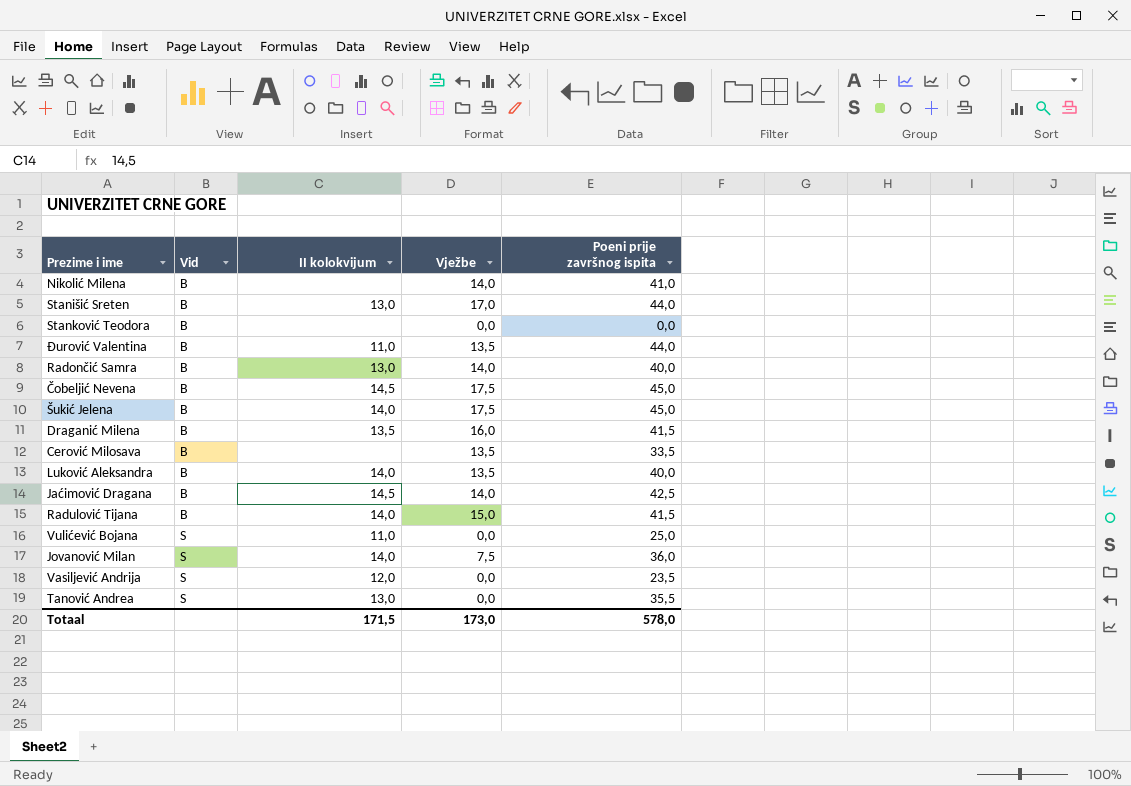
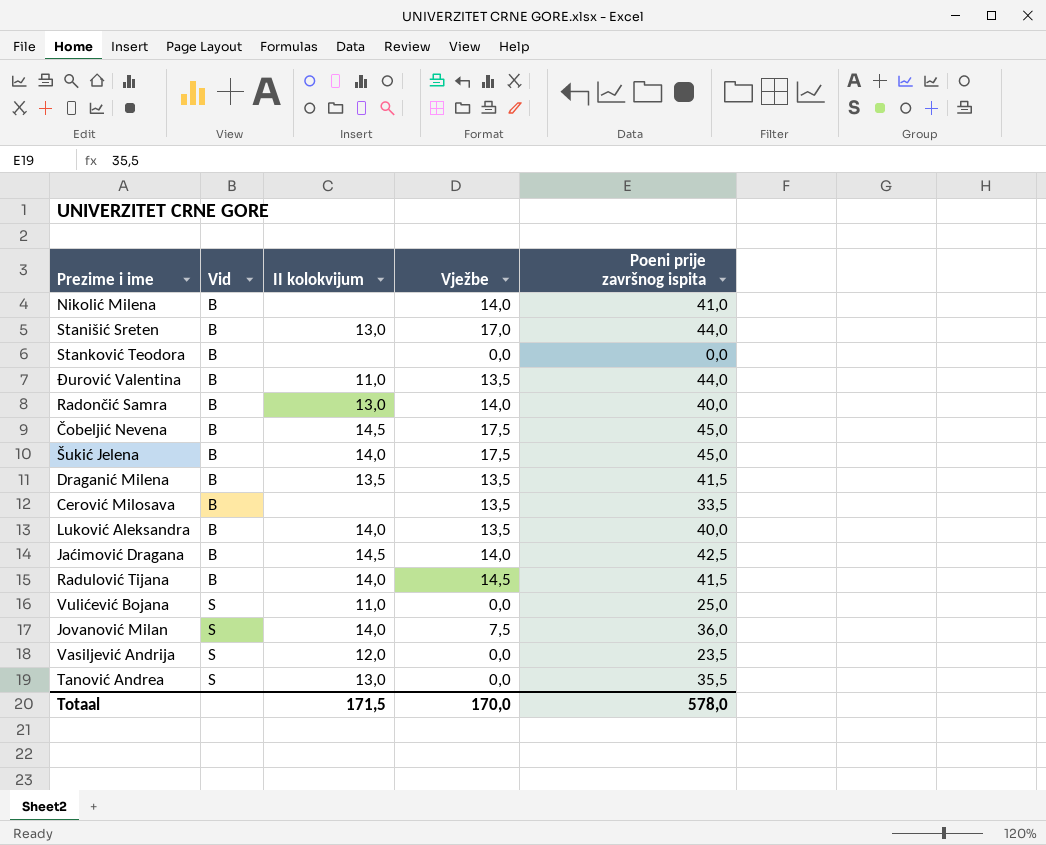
Draganić Milena | Vježbe: 16,0 -> 13,5
Radulović Tijana | Vježbe: 15,0 -> 14,5
Totaal | Vježbe: 173,0 -> 170,0

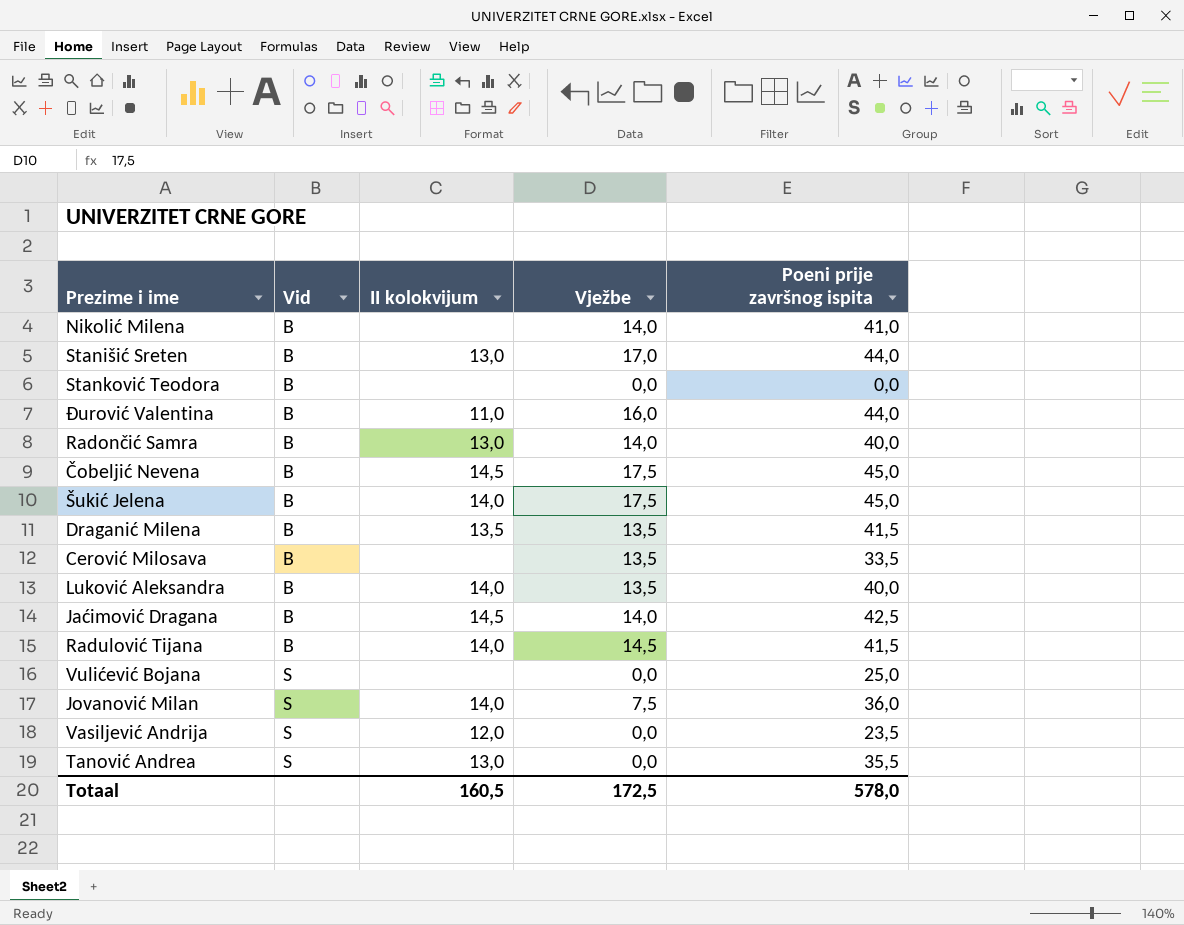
Đurović Valentina | Vježbe: 13,5 -> 16,0
Vulićević Bojana | II kolokvijum: 11,0 -> none
Totaal | II kolokvijum: 171,5 -> 160,5
Totaal | Vježbe: 170,0 -> 172,5

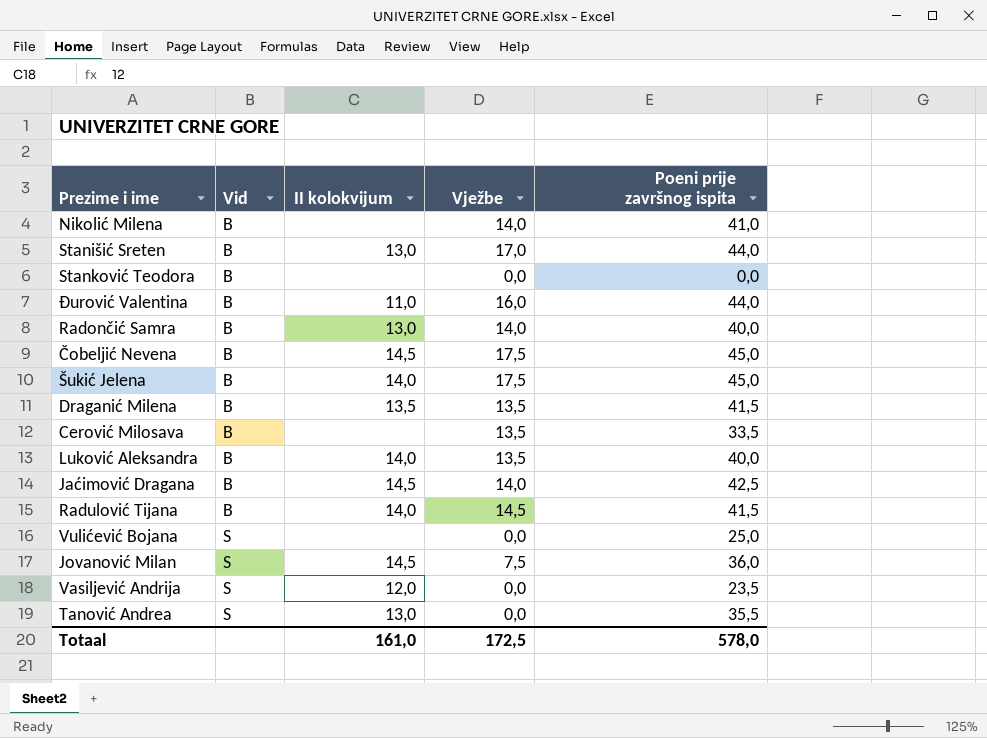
Jovanović Milan | II kolokvijum: 14,0 -> 14,5
Totaal | II kolokvijum: 160,5 -> 161,0

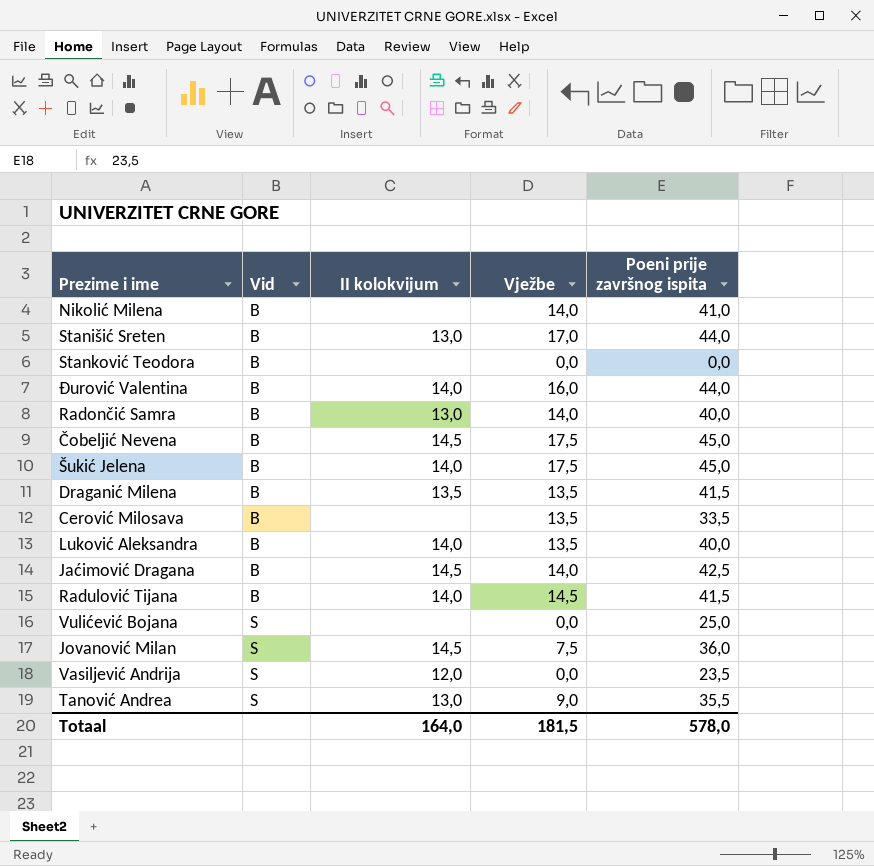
Đurović Valentina | II kolokvijum: 11,0 -> 14,0
Tanović Andrea | Vježbe: 0,0 -> 9,0
Totaal | II kolokvijum: 161,0 -> 164,0
Totaal | Vježbe: 172,5 -> 181,5

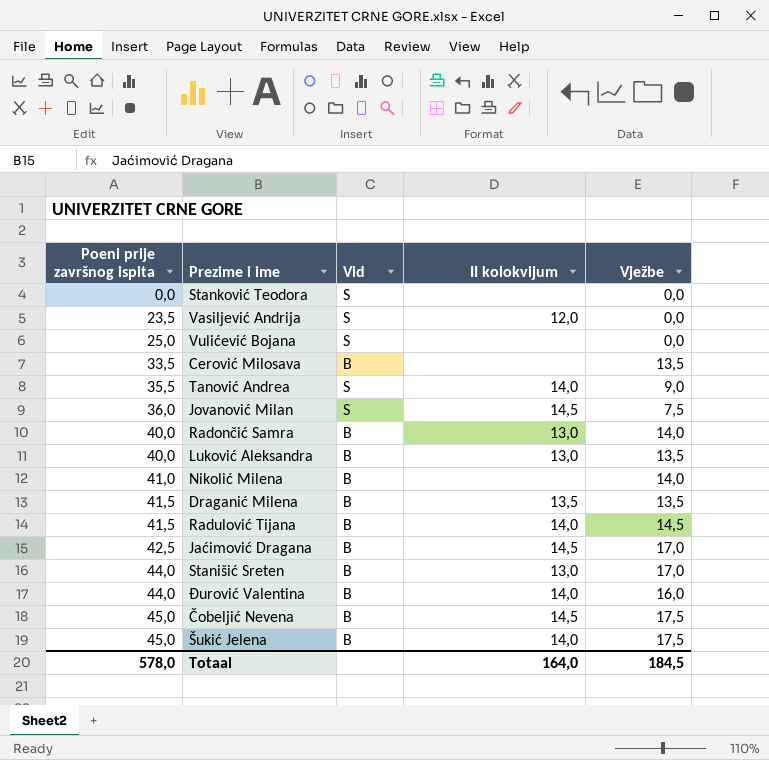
row order: Vid ascending -> Poeni prije završnog ispita ascending
column Poeni prije završnog ispita | position: 5 -> 1
Stanković Teodora | Vid: B -> S
Tanović Andrea | II kolokvijum: 13,0 -> 14,0
Luković Aleksandra | II kolokvijum: 14,0 -> 13,0
Jaćimović Dragana | Vježbe: 14,0 -> 17,0
Totaal | Vježbe: 181,5 -> 184,5

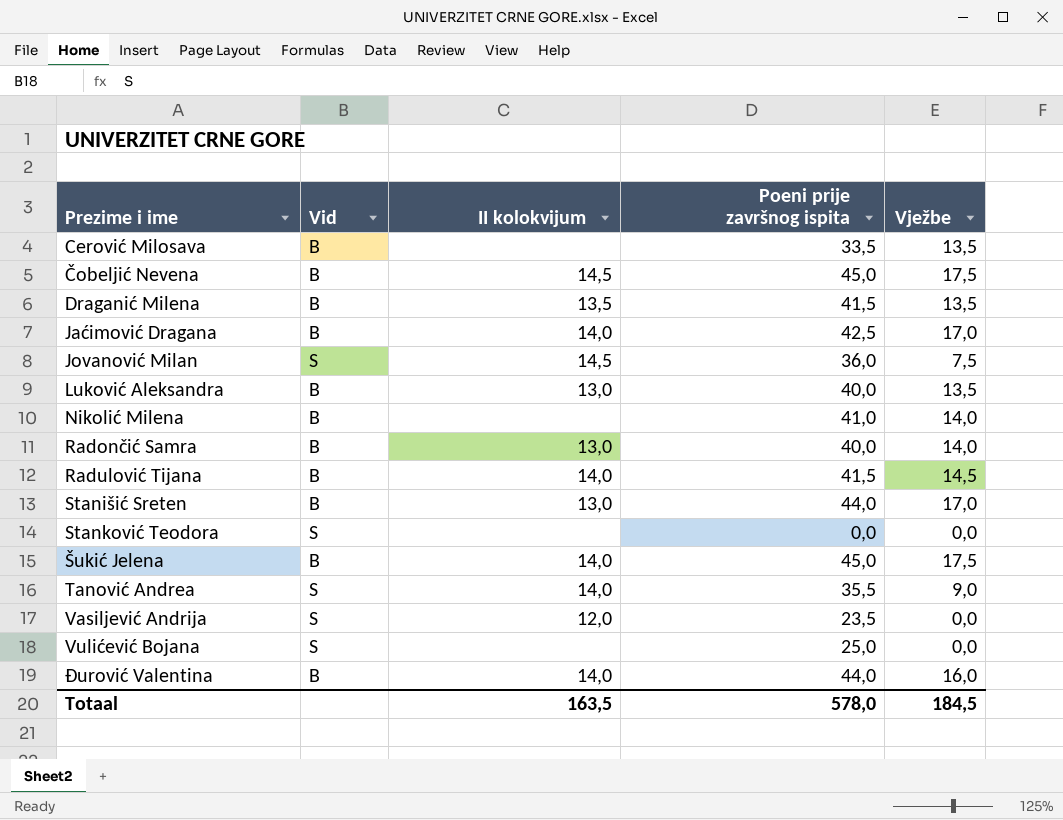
row order: Poeni prije završnog ispita ascending -> Prezime i ime ascending
column Poeni prije završnog ispita | position: 1 -> 4
Jaćimović Dragana | II kolokvijum: 14,5 -> 14,0
Totaal | II kolokvijum: 164,0 -> 163,5

